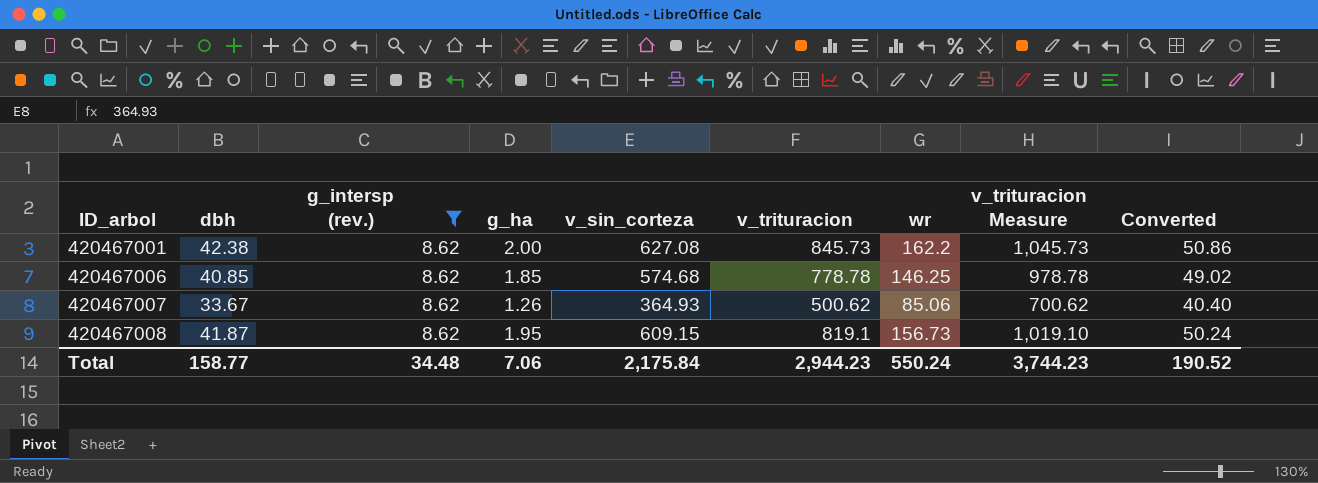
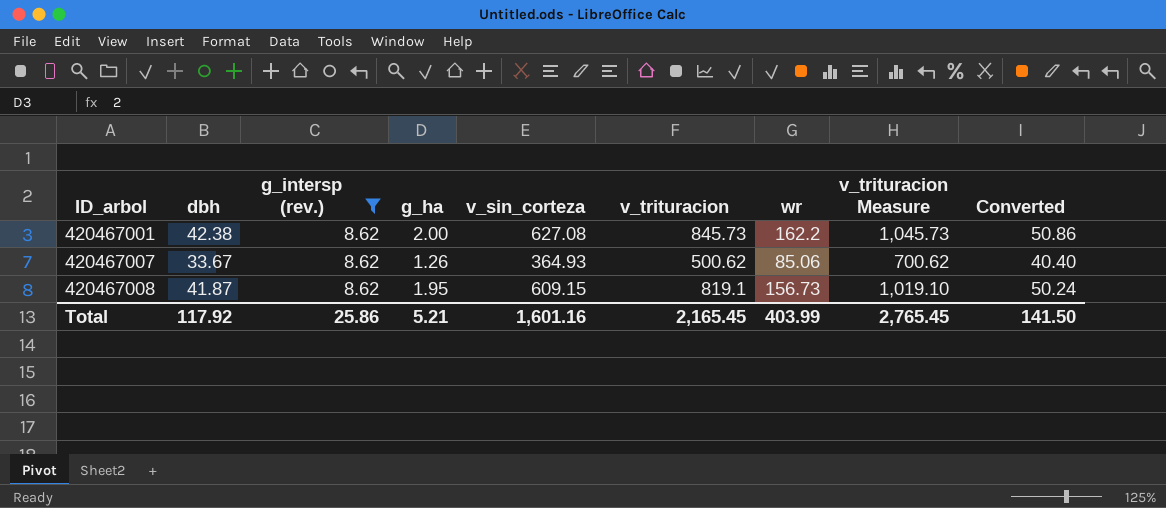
row 420467006: 40.85 | 8.62 | 1.85 | 574.68 | 778.78 | 146.25 | 978.78 | 49.02 -> none
Total | dbh: 158.77 -> 117.92
Total | g_intersp (rev.): 34.48 -> 25.86
Total | g_ha: 7.06 -> 5.21
Total | v_sin_corteza: 2,175.84 -> 1,601.16
Total | v_trituracion: 2,944.23 -> 2,165.45
Total | wr: 550.24 -> 403.99
Total | v_trituracion Measure: 3,744.23 -> 2,765.45
Total | Converted: 190.52 -> 141.50

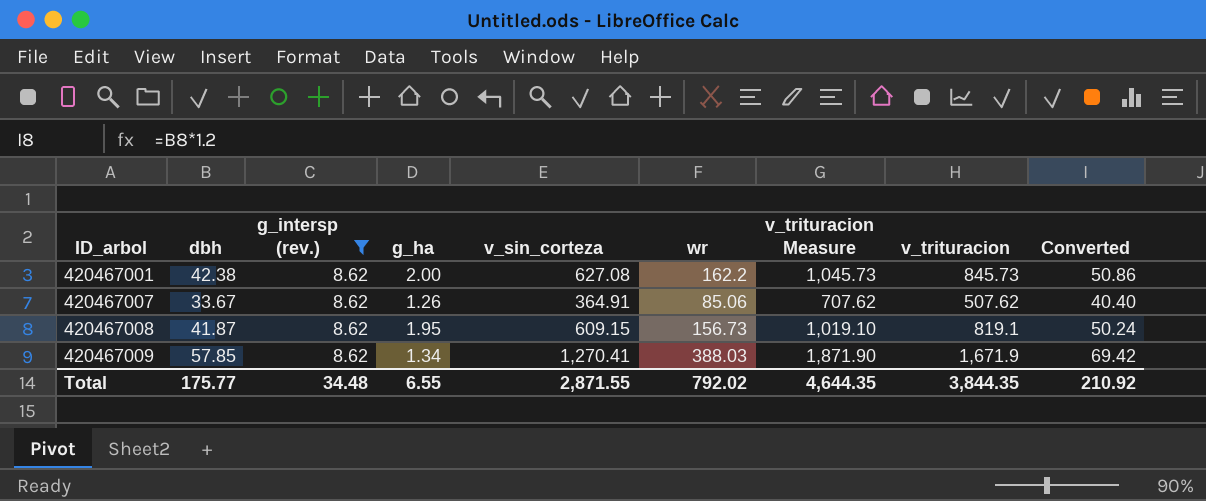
column v_trituracion | position: 6 -> 8
420467007 | v_sin_corteza: 364.93 -> 364.91
420467007 | v_trituracion Measure: 700.62 -> 707.62
420467007 | v_trituracion: 500.62 -> 507.62
row 420467009: none -> 57.85 | 8.62 | 1.34 | 1,270.41 | 388.03 | 1,871.90 | 1,671.9 | 69.42
Total | dbh: 117.92 -> 175.77
Total | g_intersp (rev.): 25.86 -> 34.48
Total | g_ha: 5.21 -> 6.55
Total | v_sin_corteza: 1,601.16 -> 2,871.55
Total | wr: 403.99 -> 792.02
Total | v_trituracion Measure: 2,765.45 -> 4,644.35
Total | v_trituracion: 2,165.45 -> 3,844.35
Total | Converted: 141.50 -> 210.92

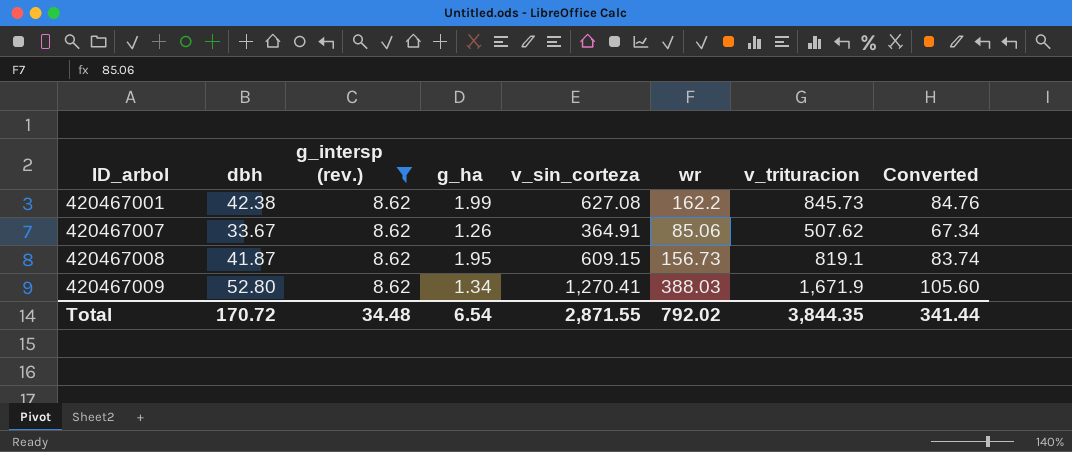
column v_trituracion Measure | formula: [v_trituracion] + 200 -> none
column Converted | formula: [dbh] * 1.2 -> [dbh] * 2
420467001 | g_ha: 2.00 -> 1.99
420467009 | dbh: 57.85 -> 52.80
Total | dbh: 175.77 -> 170.72
Total | g_ha: 6.55 -> 6.54
Total | Converted: 210.92 -> 341.44

